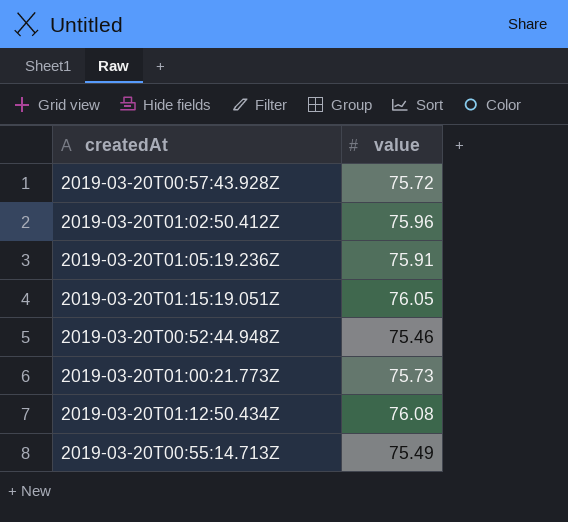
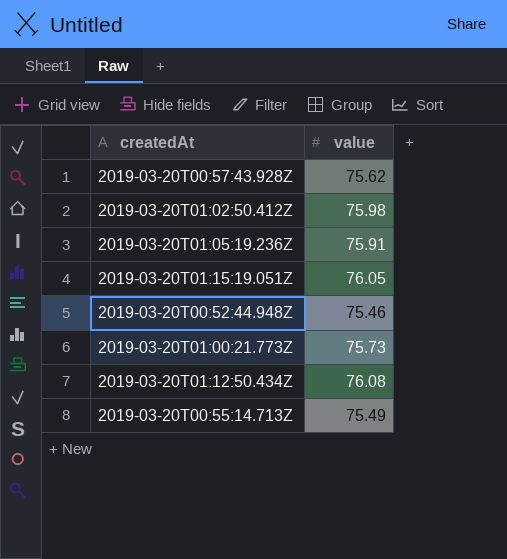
2019-03-20T00:57:43.928Z | value: 75.72 -> 75.62
2019-03-20T01:02:50.412Z | value: 75.96 -> 75.98

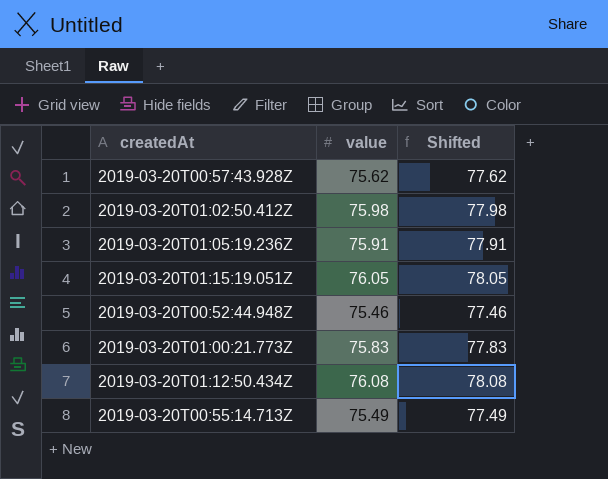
column Shifted | formula: none -> [value] + 2
2019-03-20T01:00:21.773Z | value: 75.73 -> 75.83

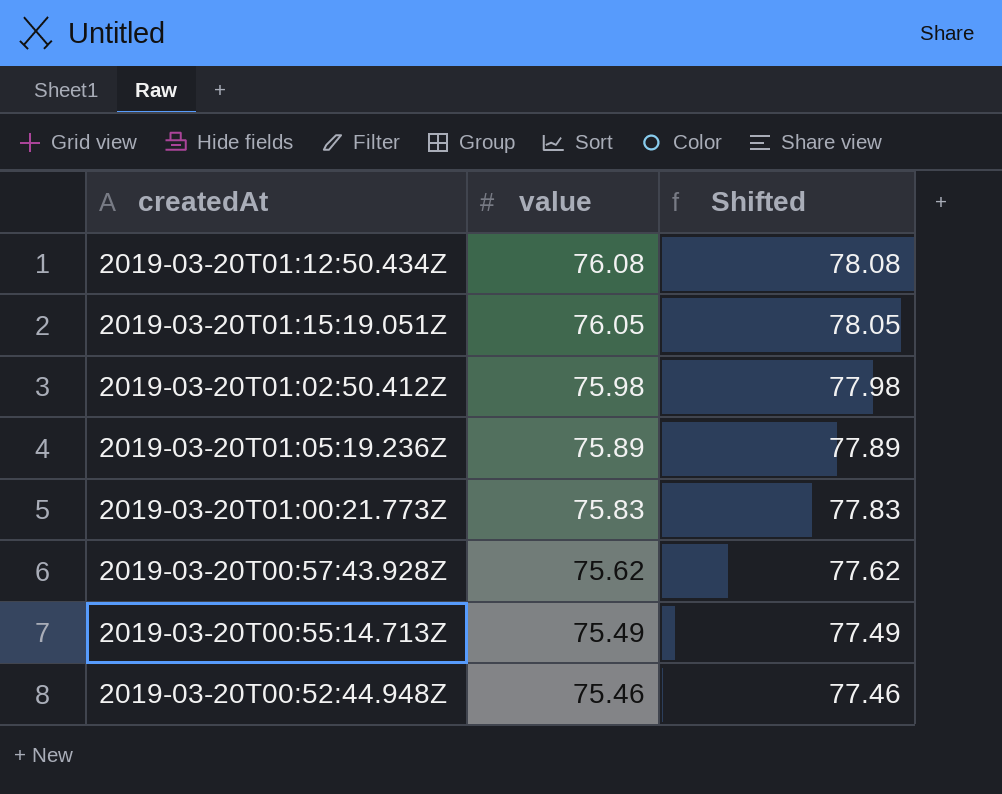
row order: none -> value descending
2019-03-20T01:05:19.236Z | value: 75.91 -> 75.89
2019-03-20T01:05:19.236Z | Shifted: 77.91 -> 77.89

